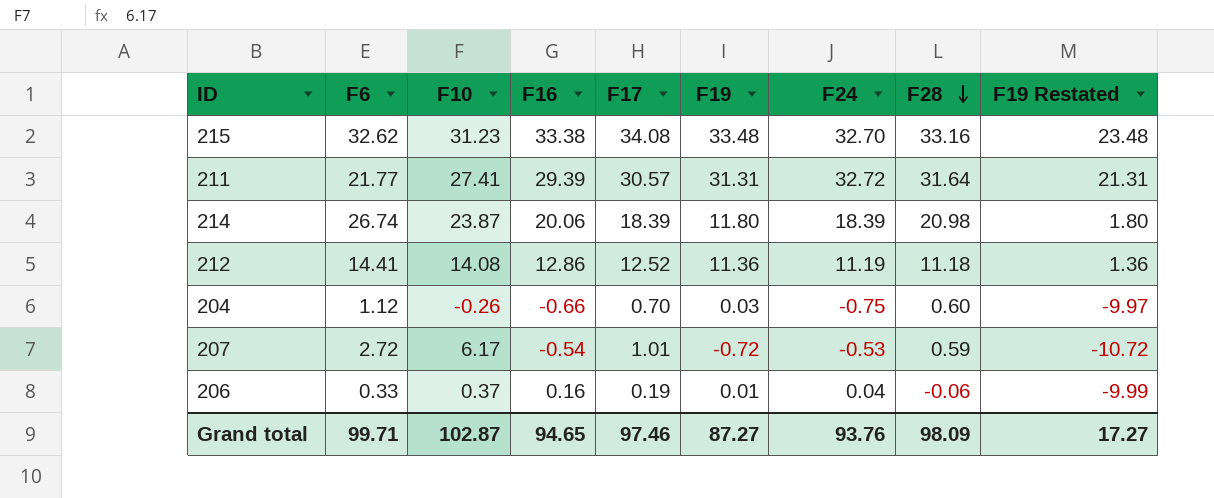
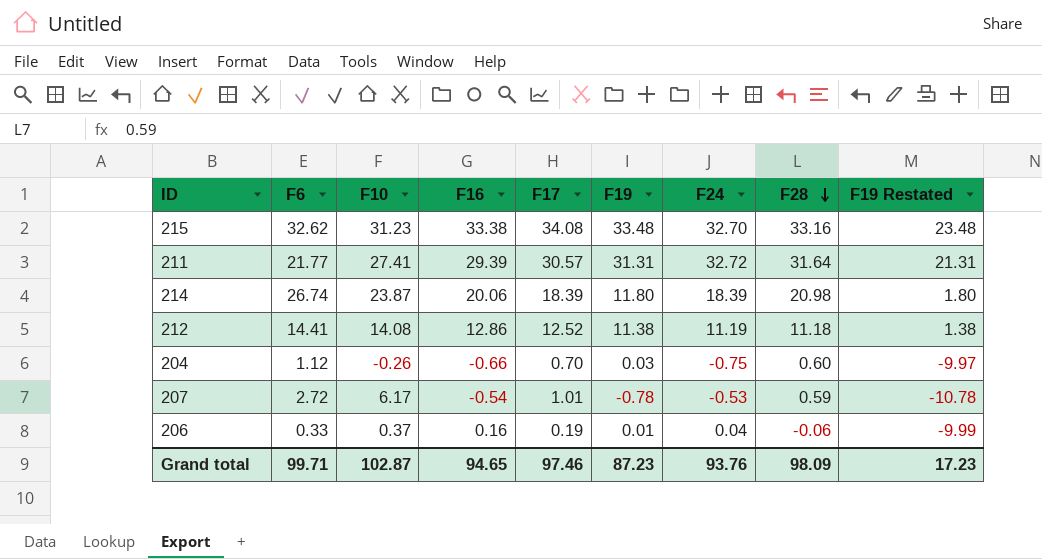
212 | F19: 11.36 -> 11.38
212 | F19 Restated: 1.36 -> 1.38
207 | F19: -0.72 -> -0.78
207 | F19 Restated: -10.72 -> -10.78
Grand total | F19: 87.27 -> 87.23
Grand total | F19 Restated: 17.27 -> 17.23

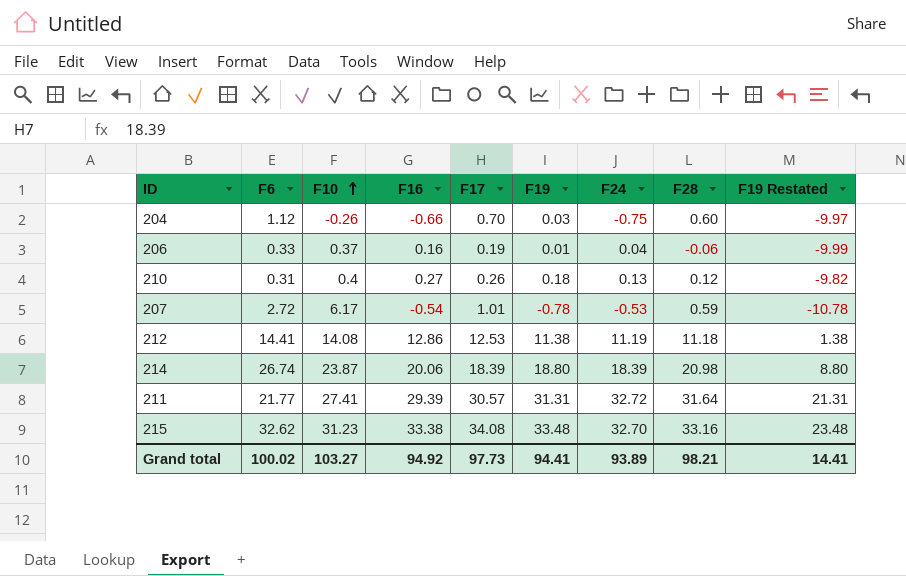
row order: F28 descending -> F10 ascending
row 210: none -> 0.31 | 0.4 | 0.27 | 0.26 | 0.18 | 0.13 | 0.12 | -9.82
212 | F17: 12.52 -> 12.53
214 | F19: 11.80 -> 18.80
214 | F19 Restated: 1.80 -> 8.80
Grand total | F6: 99.71 -> 100.02
Grand total | F10: 102.87 -> 103.27
Grand total | F16: 94.65 -> 94.92
Grand total | F17: 97.46 -> 97.73
Grand total | F19: 87.23 -> 94.41
Grand total | F24: 93.76 -> 93.89
Grand total | F28: 98.09 -> 98.21
Grand total | F19 Restated: 17.23 -> 14.41

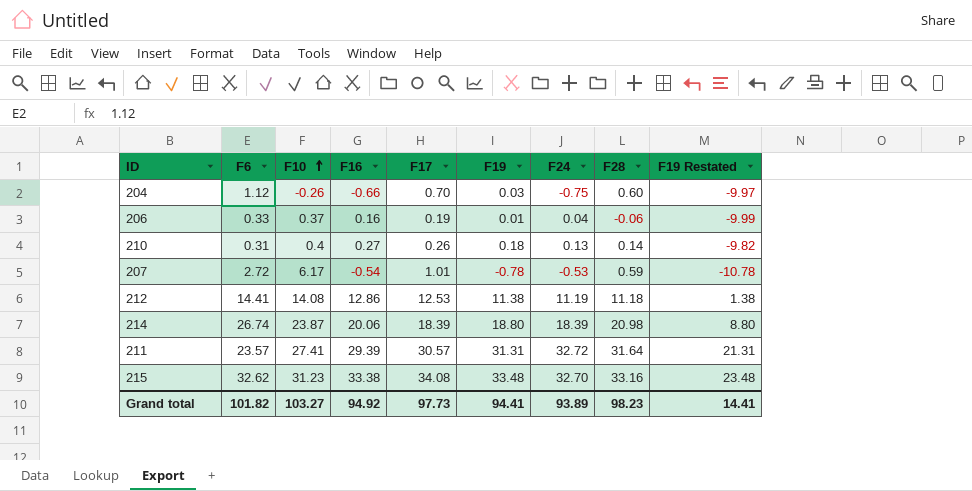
210 | F28: 0.12 -> 0.14
211 | F6: 21.77 -> 23.57
Grand total | F6: 100.02 -> 101.82
Grand total | F28: 98.21 -> 98.23

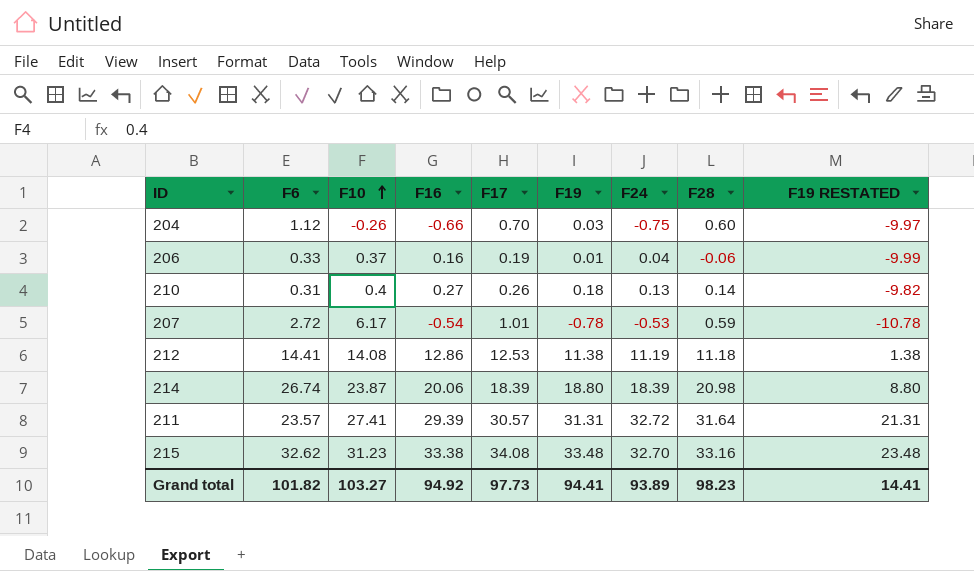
column name: F19 Restated -> F19 RESTATED

